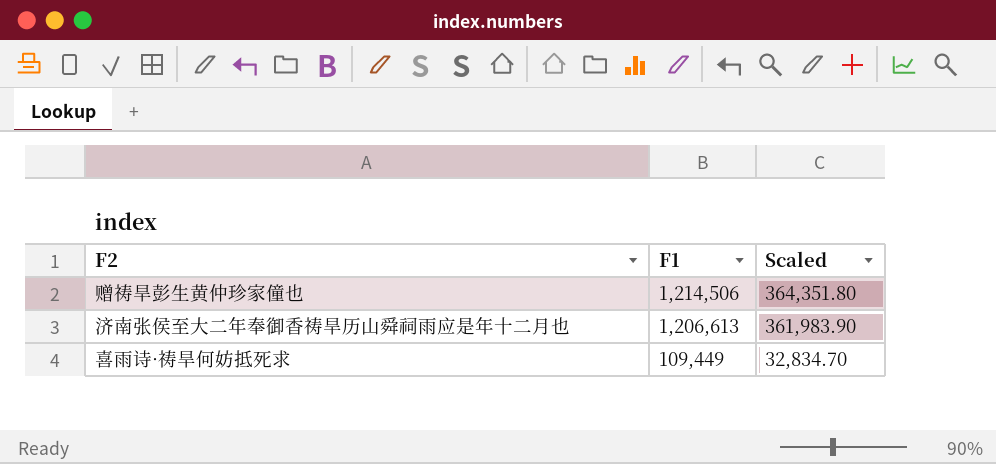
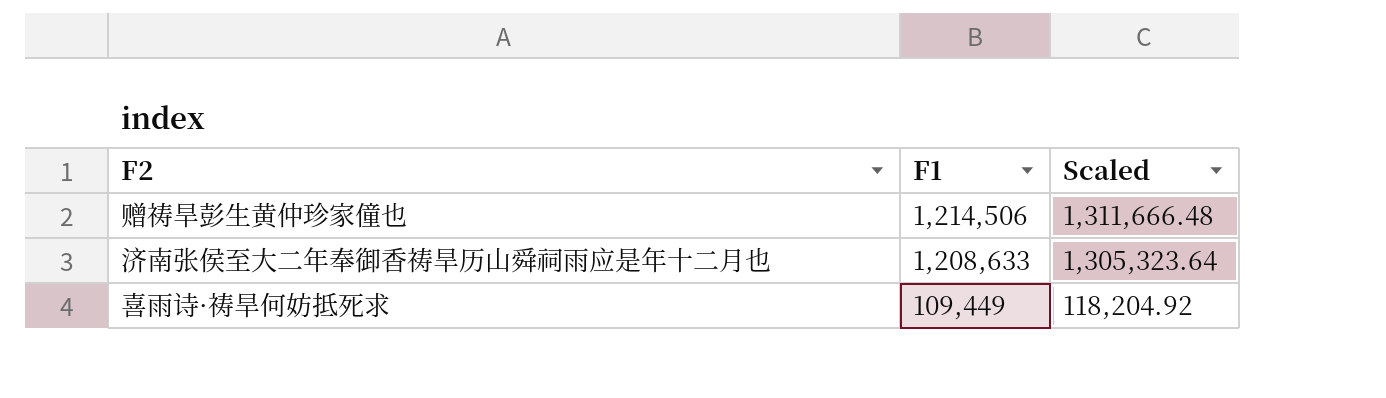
column Scaled | formula: [F1] * 0.3 -> [F1] * 1.08
济南张侯至大二年奉御香祷旱历山舜祠雨应是年十二月也 | F1: 1,206,613 -> 1,208,633

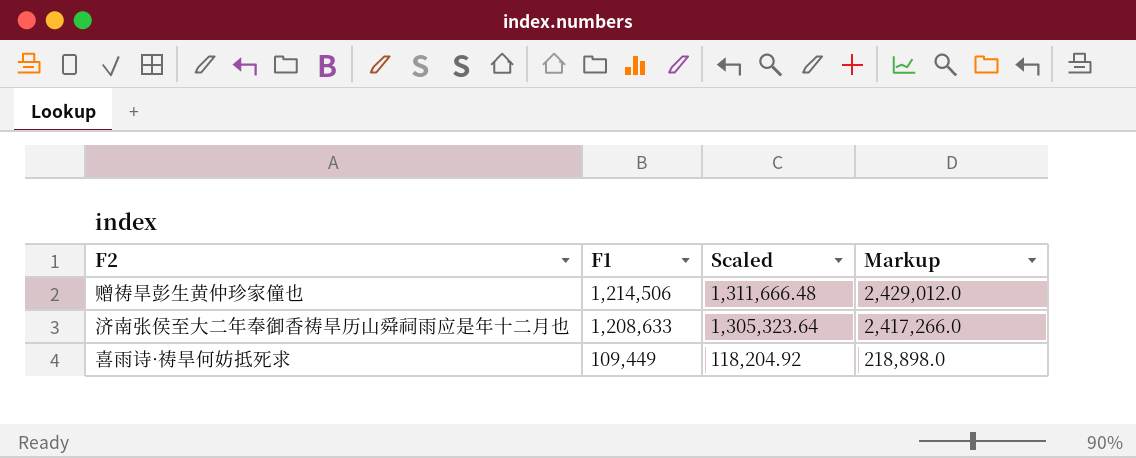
column Markup | formula: none -> [F1] * 2

